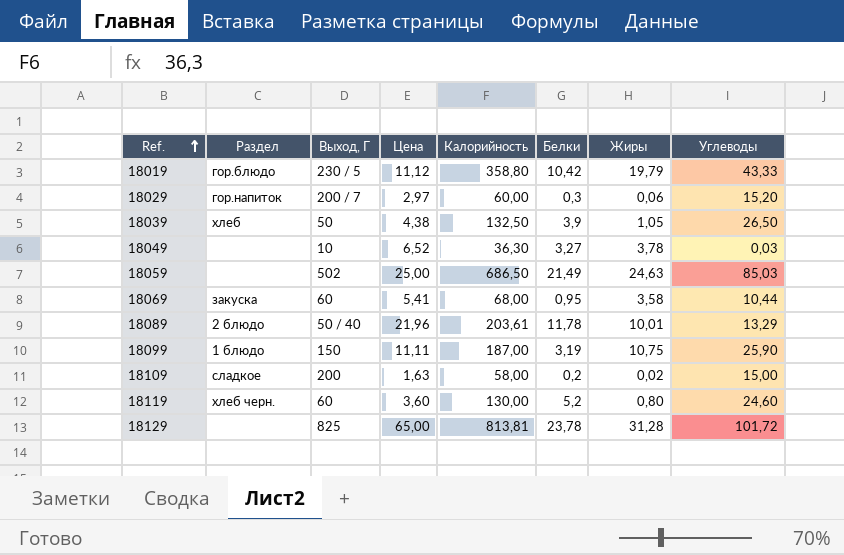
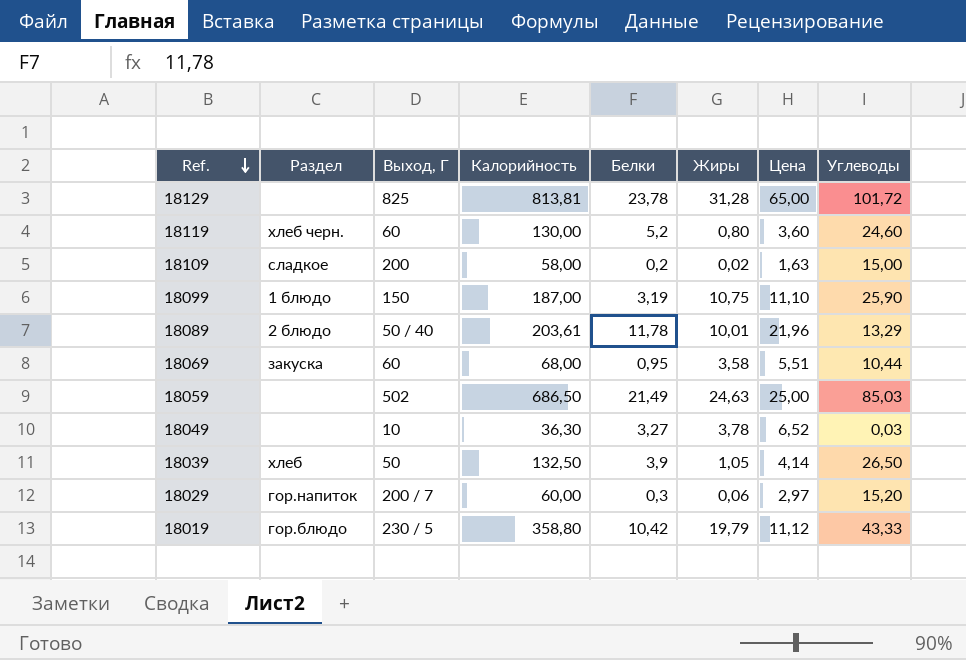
row order: Ref. ascending -> Ref. descending
column Цена | position: 4 -> 7
18099 | Цена: 11,11 -> 11,10
18069 | Цена: 5,41 -> 5,51
18039 | Цена: 4,38 -> 4,14

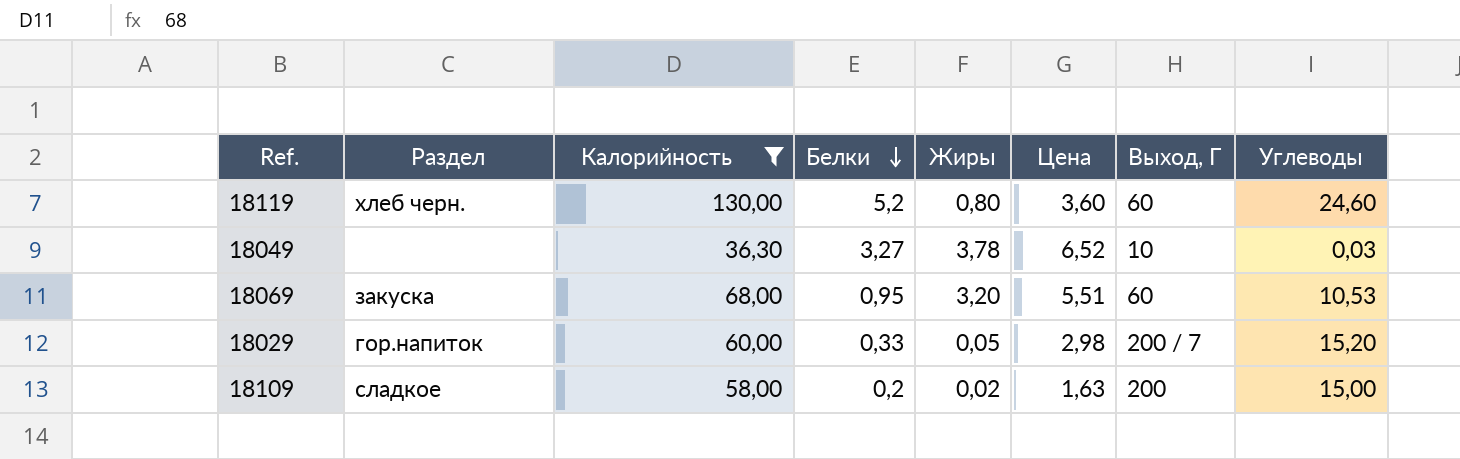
filter: none -> Калорийность <= 130,00
row order: Ref. descending -> Белки descending
column Выход, Г | position: 3 -> 7
18069 | Жиры: 3,58 -> 3,20
18069 | Углеводы: 10,44 -> 10,53
18029 | Белки: 0,3 -> 0,33
18029 | Жиры: 0,06 -> 0,05
18029 | Цена: 2,97 -> 2,98

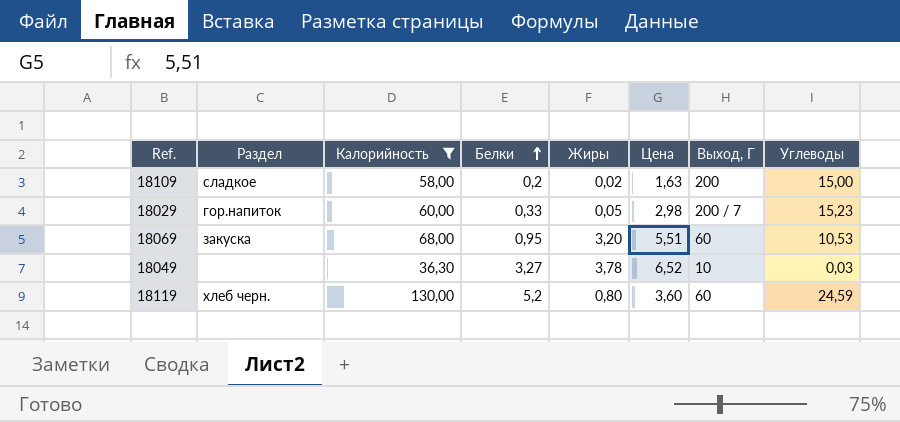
row order: Белки descending -> Белки ascending
18029 | Углеводы: 15,20 -> 15,23
18119 | Углеводы: 24,60 -> 24,59

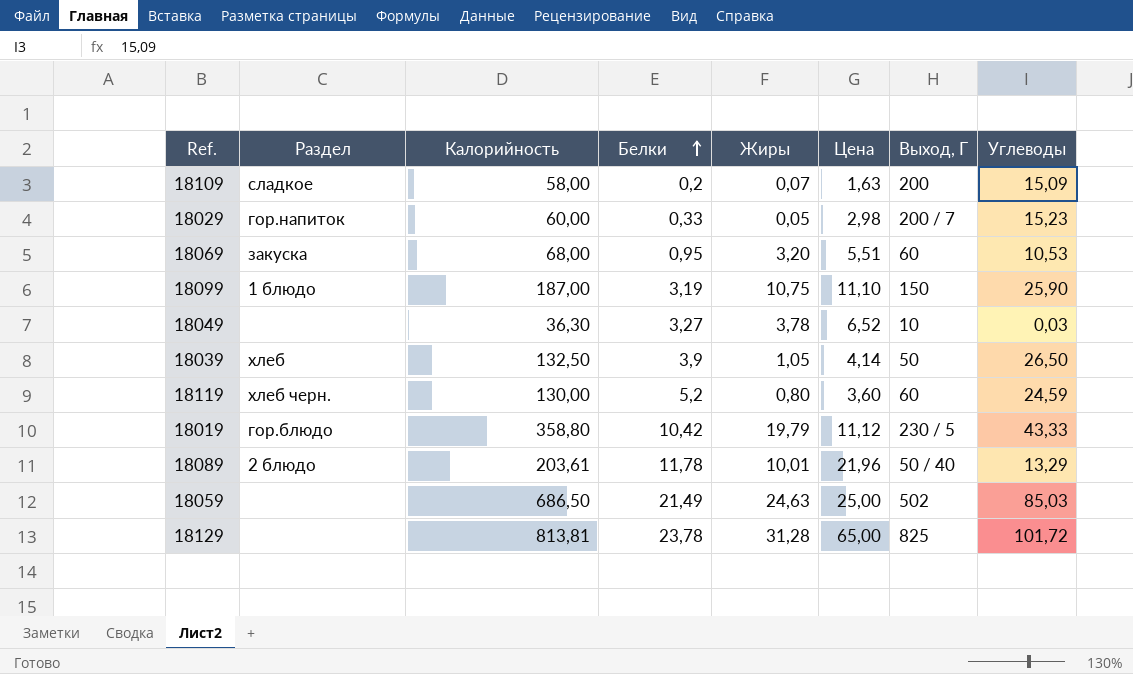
filter: Калорийность <= 130,00 -> none
18109 | Жиры: 0,02 -> 0,07
18109 | Углеводы: 15,00 -> 15,09

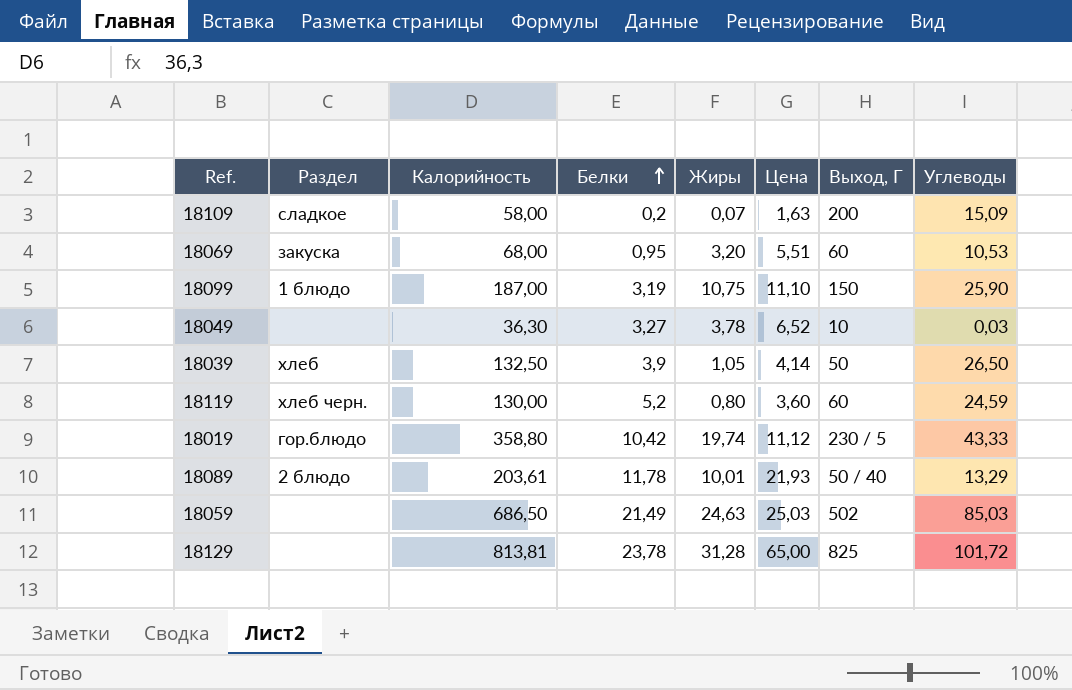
row 18029: гор.напиток | 60,00 | 0,33 | 0,05 | 2,98 | 200 / 7 | 15,23 -> none
18019 | Жиры: 19,79 -> 19,74
18089 | Цена: 21,96 -> 21,93
18059 | Цена: 25,00 -> 25,03

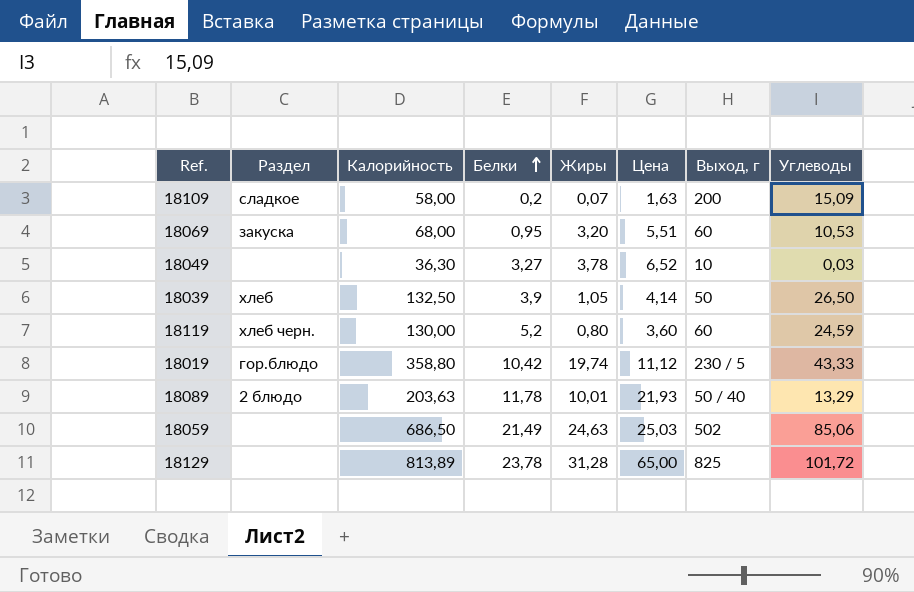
column name: Выход, Г -> Выход, г
row 18099: 1 блюдо | 187,00 | 3,19 | 10,75 | 11,10 | 150 | 25,90 -> none
18089 | Калорийность: 203,61 -> 203,63
18059 | Углеводы: 85,03 -> 85,06
18129 | Калорийность: 813,81 -> 813,89

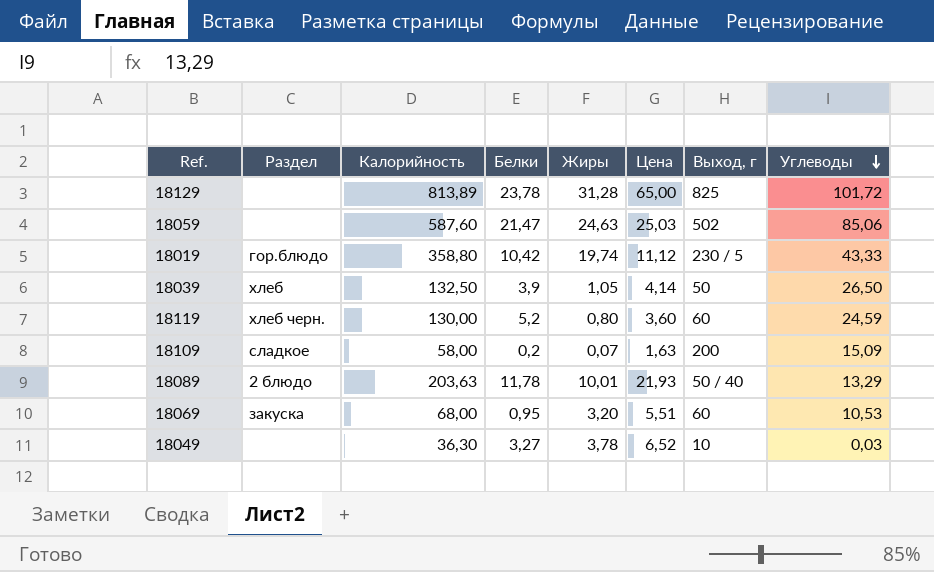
row order: Белки ascending -> Углеводы descending
18059 | Калорийность: 686,50 -> 587,60
18059 | Белки: 21,49 -> 21,47

